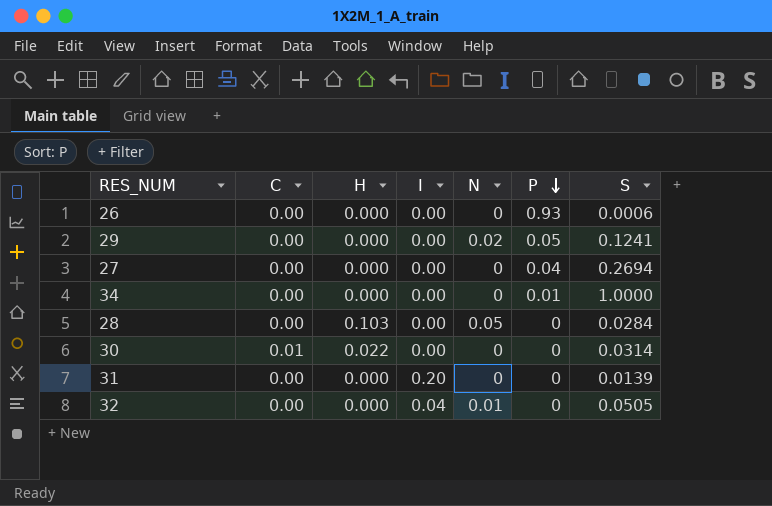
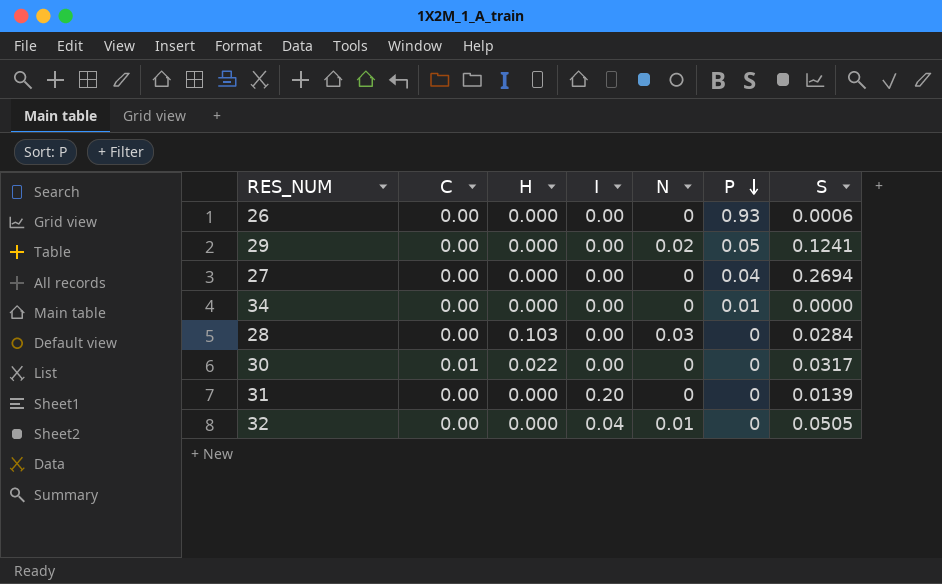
34 | S: 1.0000 -> 0.0000
28 | N: 0.05 -> 0.03
30 | S: 0.0314 -> 0.0317

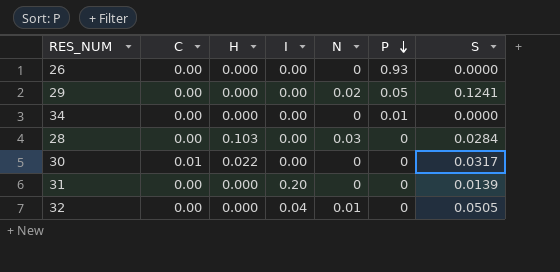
row 27: 0.00 | 0.000 | 0.00 | 0 | 0.04 | 0.2694 -> none
26 | S: 0.0006 -> 0.0000

